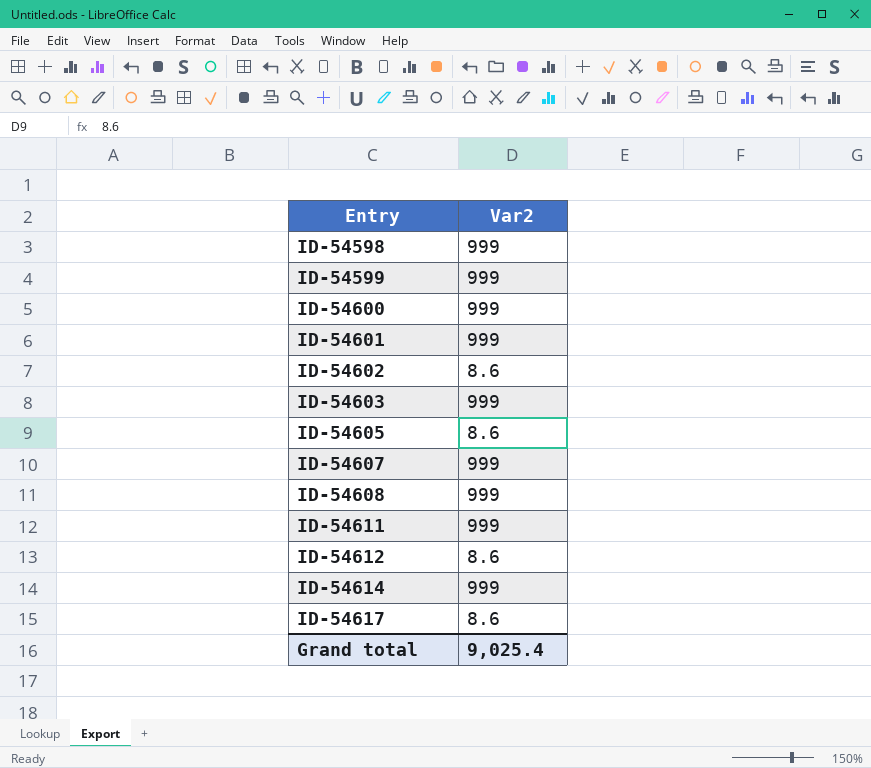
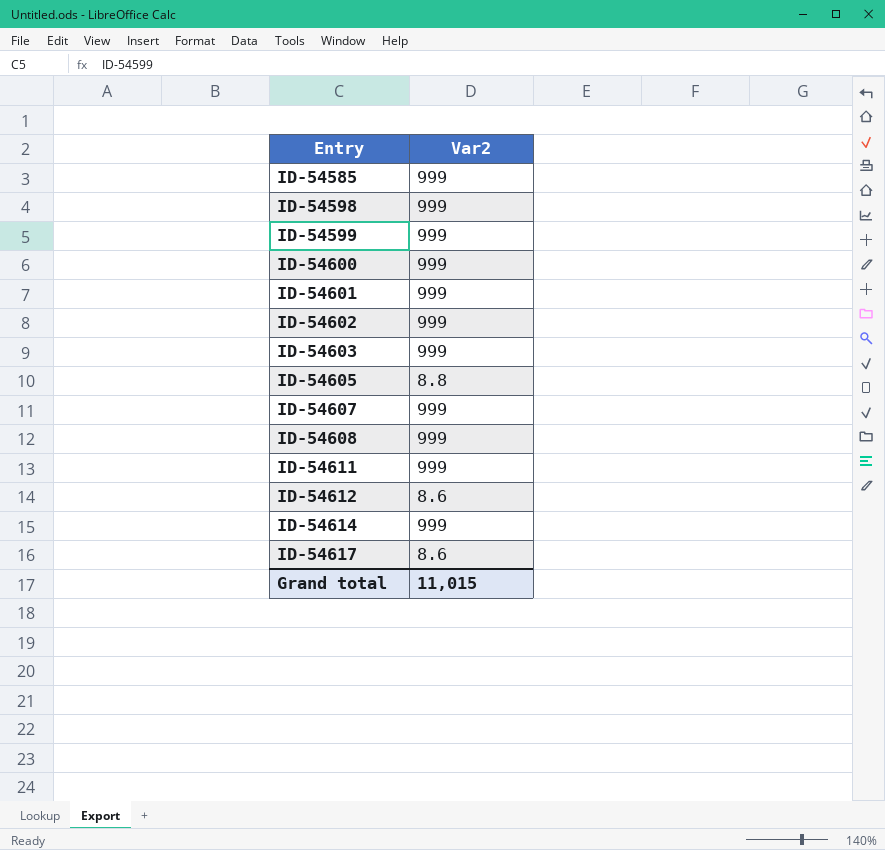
row ID-54585: none -> 999
ID-54602 | Var2: 8.6 -> 999
ID-54605 | Var2: 8.6 -> 8.8
Grand total | Var2: 9,025.4 -> 11,015

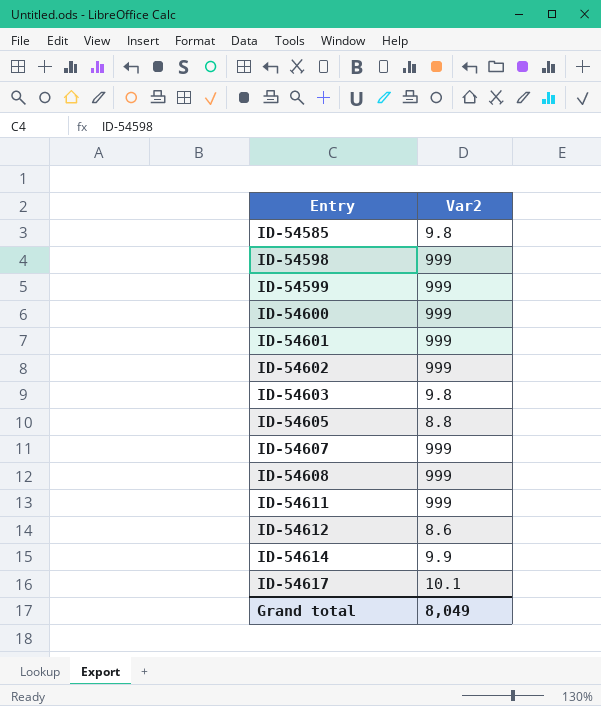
ID-54585 | Var2: 999 -> 9.8
ID-54603 | Var2: 999 -> 9.8
ID-54614 | Var2: 999 -> 9.9
ID-54617 | Var2: 8.6 -> 10.1
Grand total | Var2: 11,015 -> 8,049

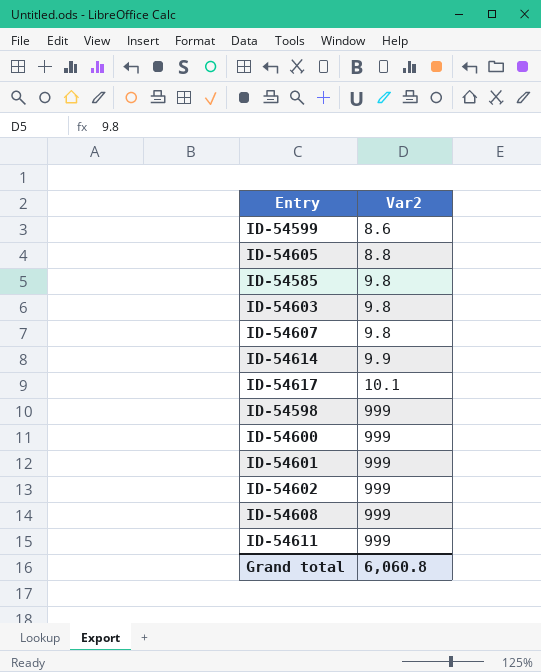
row order: Entry ascending -> Var2 ascending
row ID-54612: 8.6 -> none
ID-54599 | Var2: 999 -> 8.6
ID-54607 | Var2: 999 -> 9.8
Grand total | Var2: 8,049 -> 6,060.8

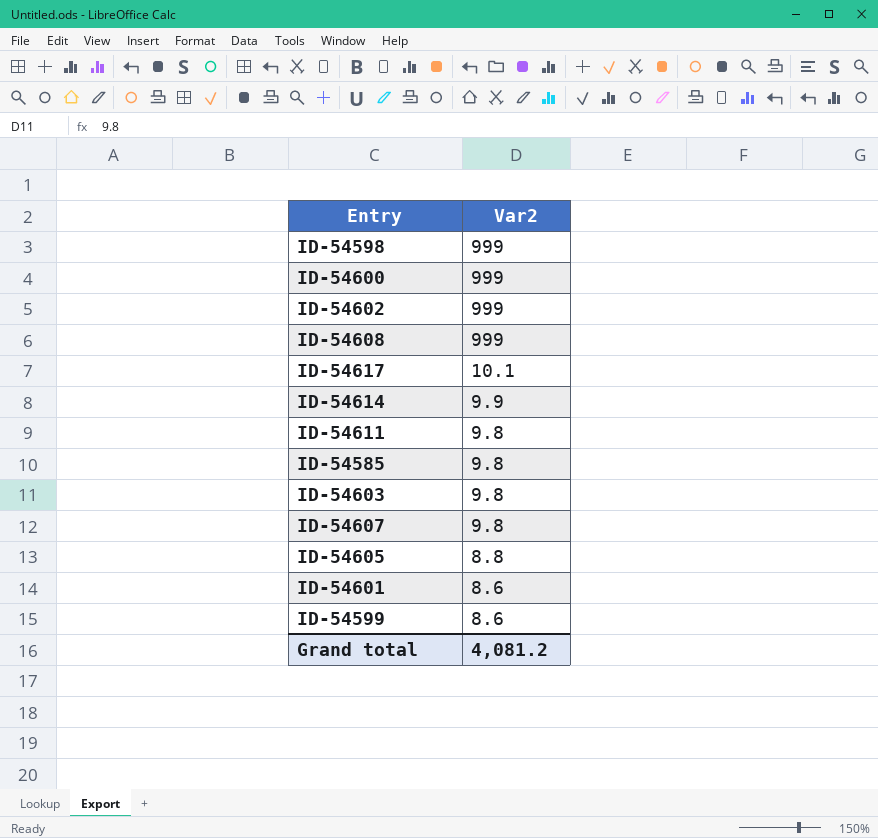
row order: Var2 ascending -> Var2 descending
ID-54611 | Var2: 999 -> 9.8
ID-54601 | Var2: 999 -> 8.6
Grand total | Var2: 6,060.8 -> 4,081.2

